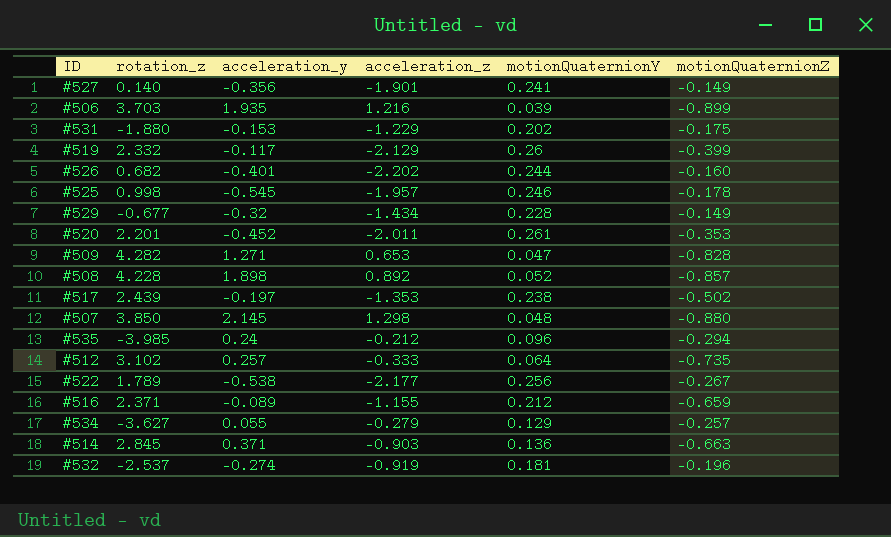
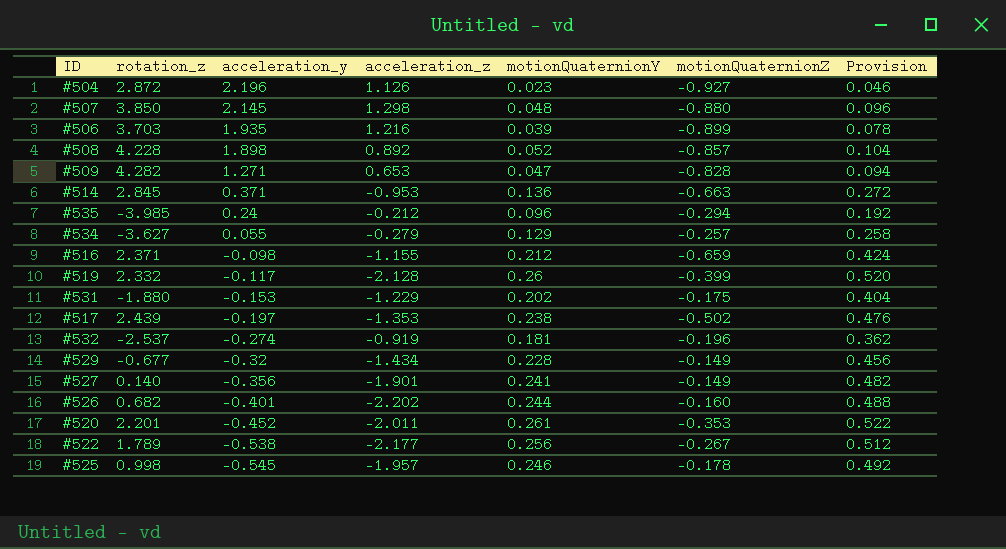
row order: none -> acceleration_y descending
column Provision | formula: none -> [motionQuaternionY] * 2
row #512: 3.102 | 0.257 | -0.333 | 0.064 | -0.735 -> none
row #504: none -> 2.872 | 2.196 | 1.126 | 0.023 | -0.927 | 0.046
#514 | acceleration_z: -0.903 -> -0.953
#516 | acceleration_y: -0.089 -> -0.098
#519 | acceleration_z: -2.129 -> -2.128

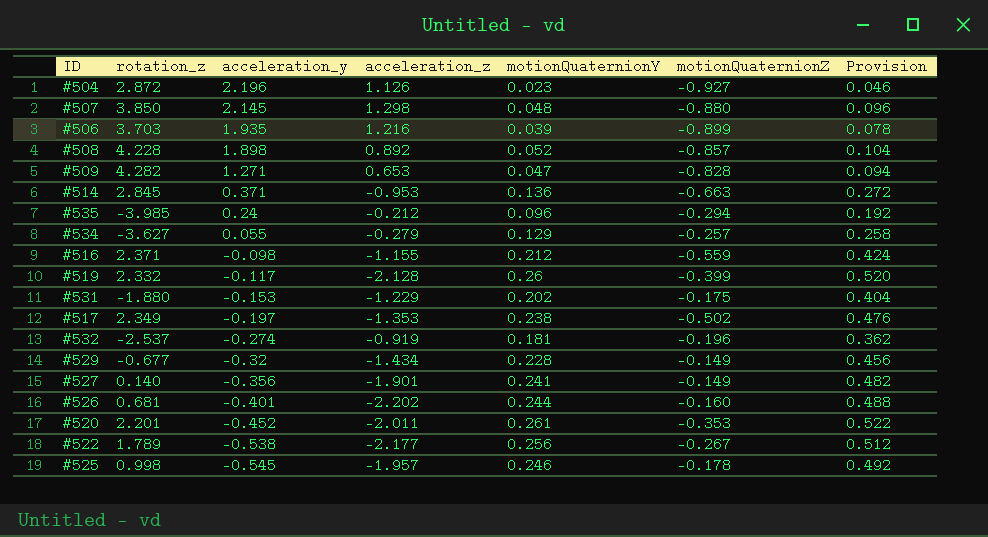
#516 | motionQuaternionZ: -0.659 -> -0.559
#517 | rotation_z: 2.439 -> 2.349
#526 | rotation_z: 0.682 -> 0.681

